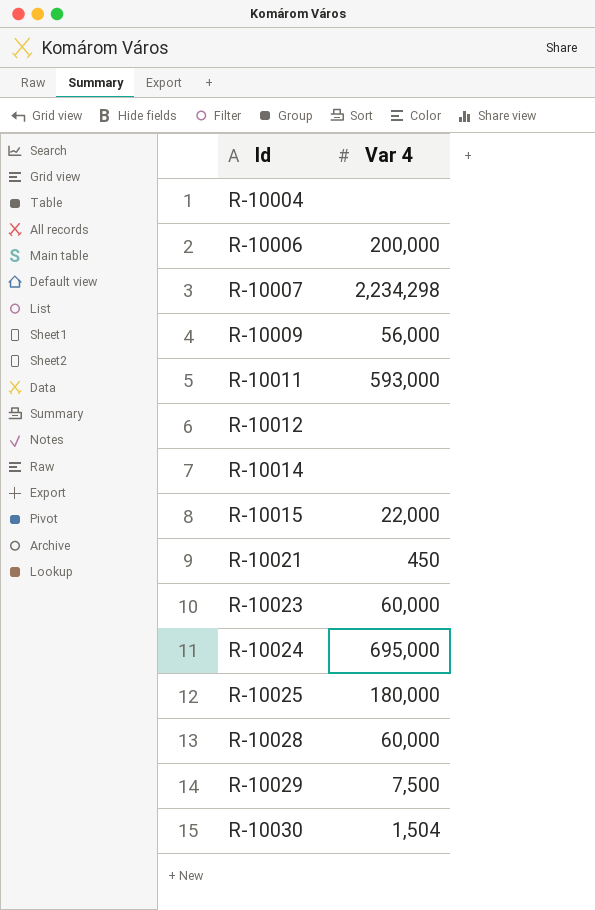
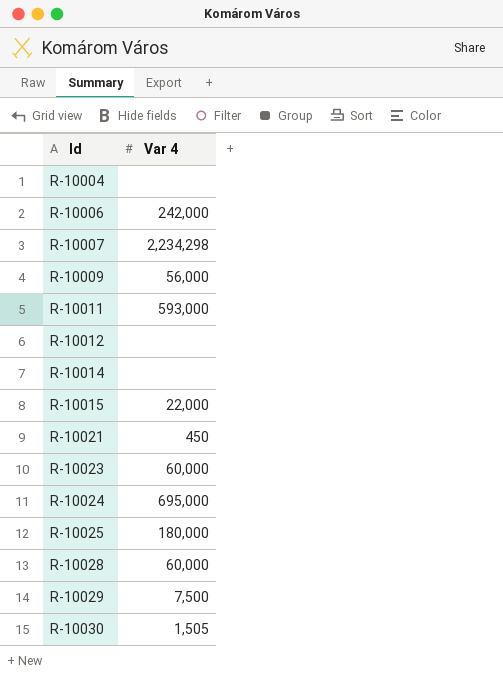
R-10006 | Var 4: 200,000 -> 242,000
R-10030 | Var 4: 1,504 -> 1,505

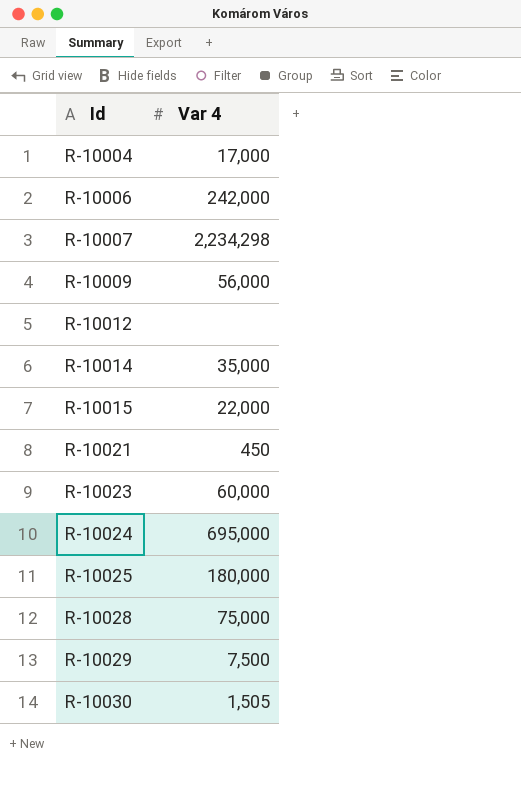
row R-10011: 593,000 -> none
R-10004 | Var 4: none -> 17,000
R-10014 | Var 4: none -> 35,000
R-10028 | Var 4: 60,000 -> 75,000

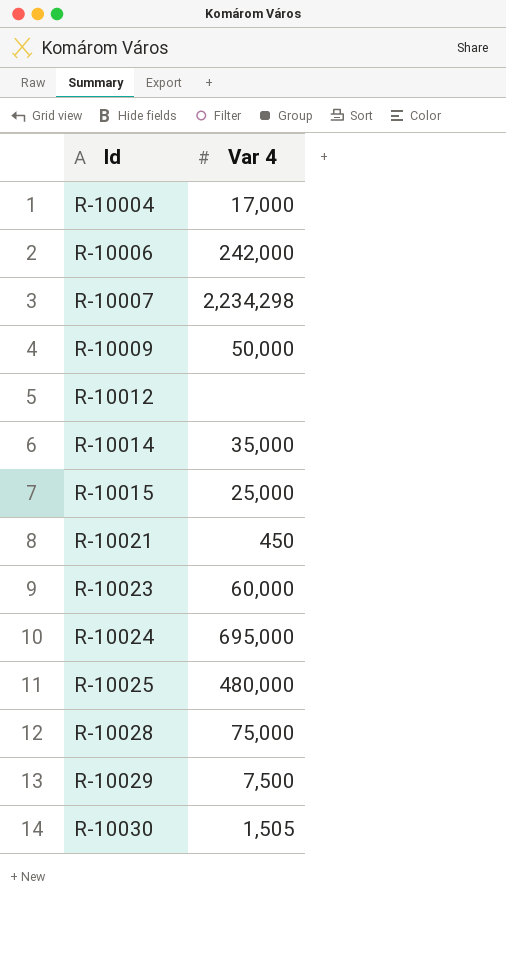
R-10009 | Var 4: 56,000 -> 50,000
R-10015 | Var 4: 22,000 -> 25,000
R-10025 | Var 4: 180,000 -> 480,000

